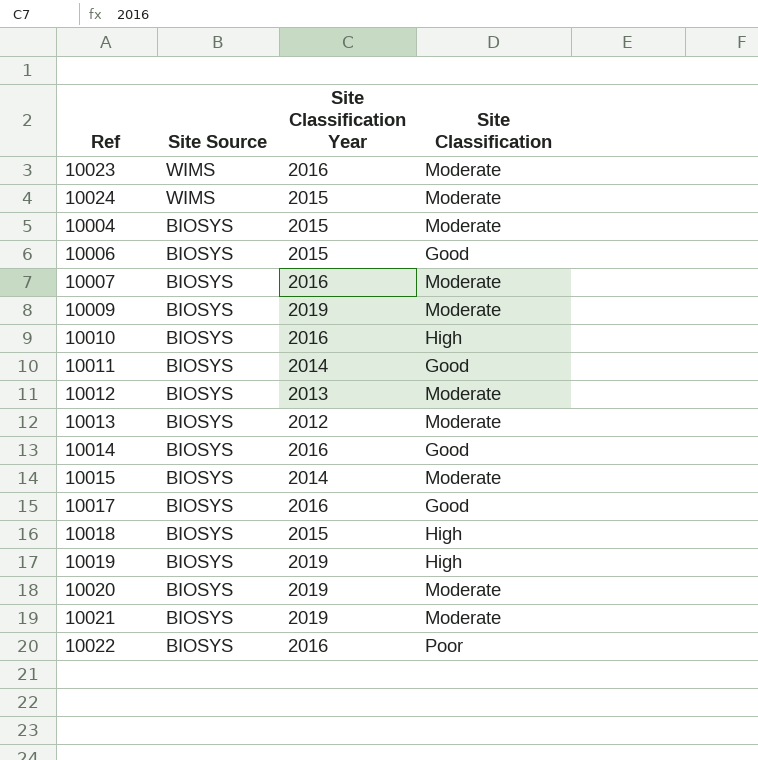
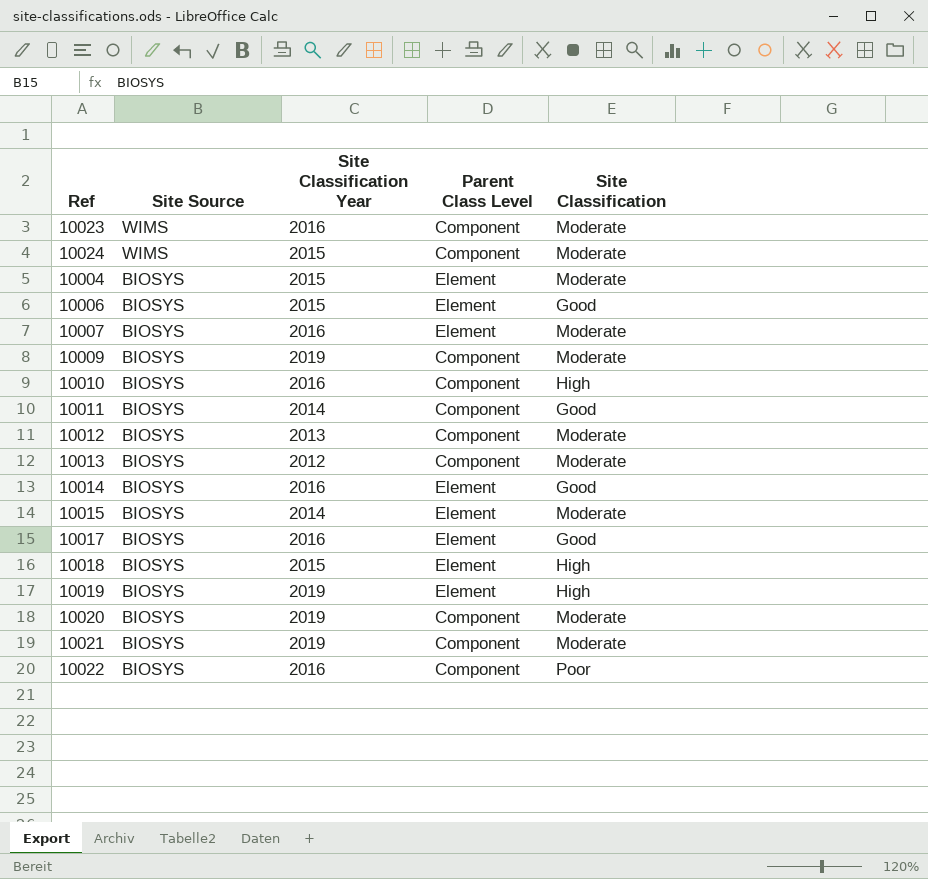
column Parent Class Level | position: none -> 4

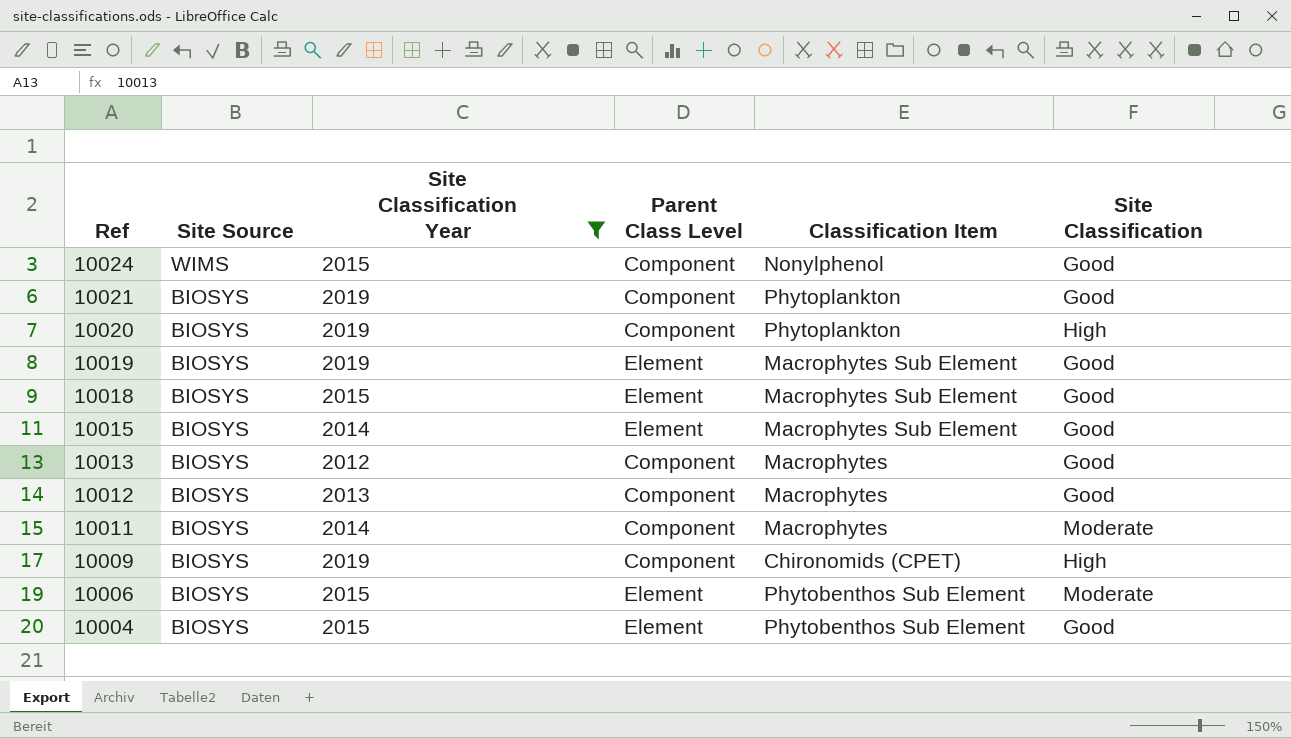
filter: none -> Site Classification Year != 2016
row order: Site Source descending -> Ref descending
column Classification Item | position: none -> 5
10024 | Site Classification: Moderate -> Good
10021 | Site Classification: Moderate -> Good
10020 | Site Classification: Moderate -> High
10019 | Site Classification: High -> Good
10018 | Site Classification: High -> Good
10015 | Site Classification: Moderate -> Good
10013 | Site Classification: Moderate -> Good
10012 | Site Classification: Moderate -> Good
10011 | Site Classification: Good -> Moderate
10009 | Site Classification: Moderate -> High
10006 | Site Classification: Good -> Moderate
10004 | Site Classification: Moderate -> Good

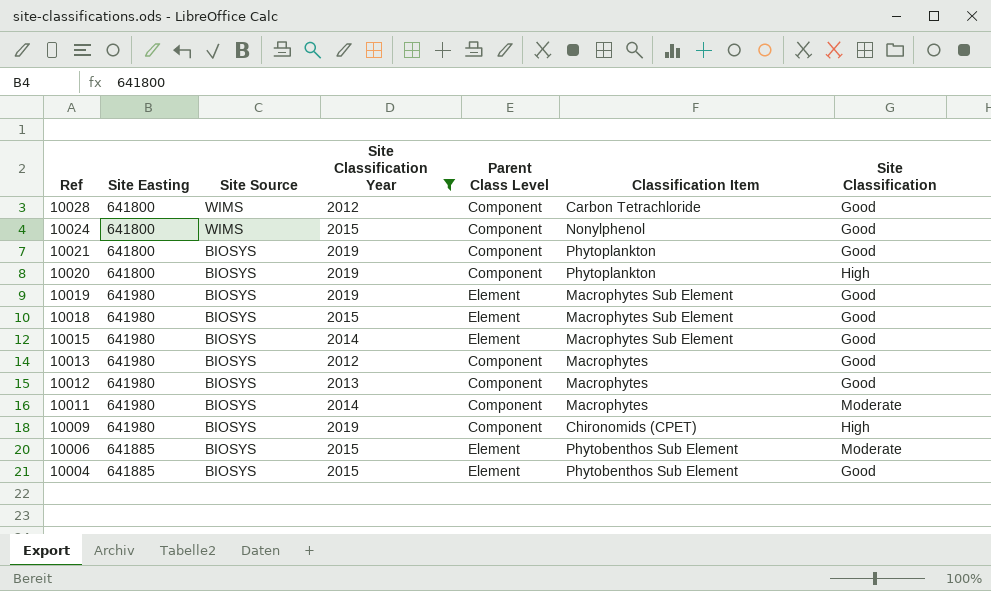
column Site Easting | position: none -> 2
row 10028: none -> 641800 | WIMS | 2012 | Component | Carbon Tetrachloride | Good

